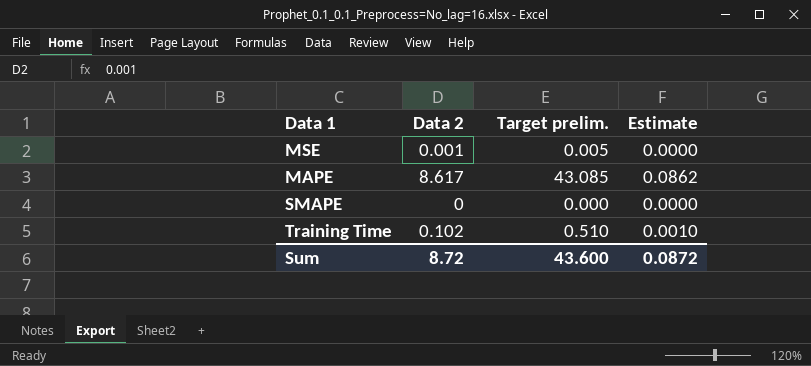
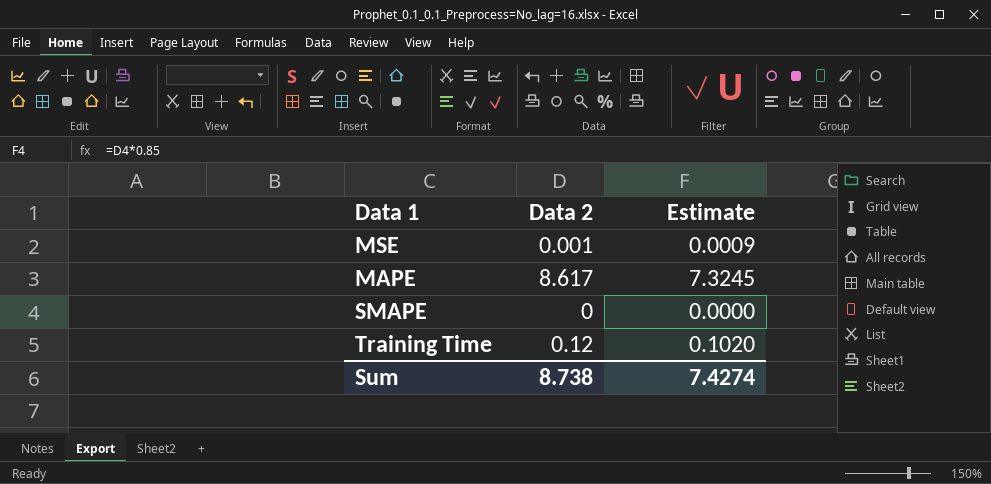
column Target prelim. | formula: [Data 2] * 5 -> none
column Estimate | formula: [Data 2] * 0.01 -> [Data 2] * 0.85
Training Time | Data 2: 0.102 -> 0.12
Sum | Data 2: 8.72 -> 8.738
Sum | Estimate: 0.0872 -> 7.4274

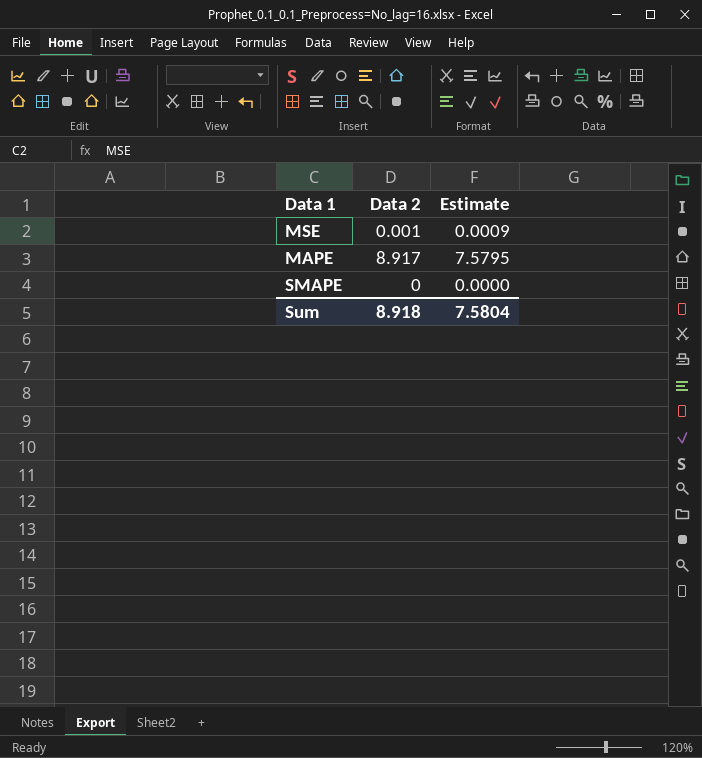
row Training Time: 0.12 | 0.1020 -> none
MAPE | Data 2: 8.617 -> 8.917
MAPE | Estimate: 7.3245 -> 7.5795
Sum | Data 2: 8.738 -> 8.918
Sum | Estimate: 7.4274 -> 7.5804

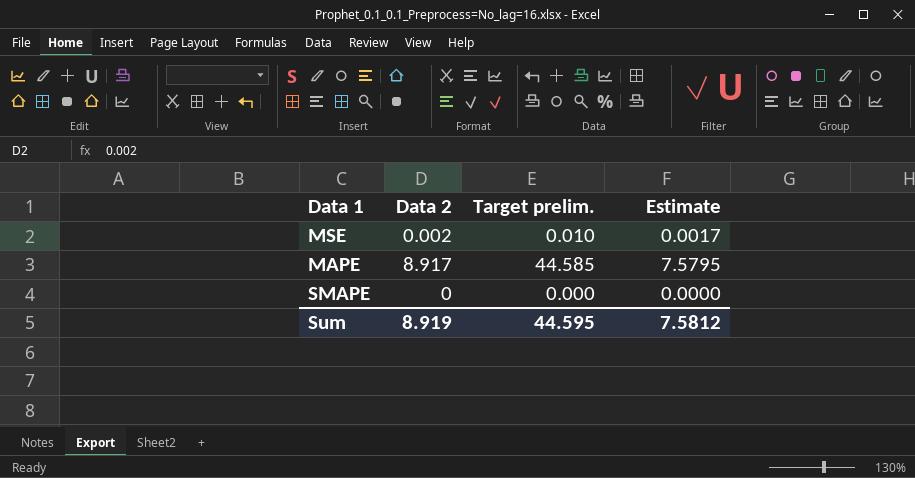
column Target prelim. | formula: none -> [Data 2] * 5
MSE | Data 2: 0.001 -> 0.002
MSE | Estimate: 0.0009 -> 0.0017
Sum | Data 2: 8.918 -> 8.919
Sum | Estimate: 7.5804 -> 7.5812

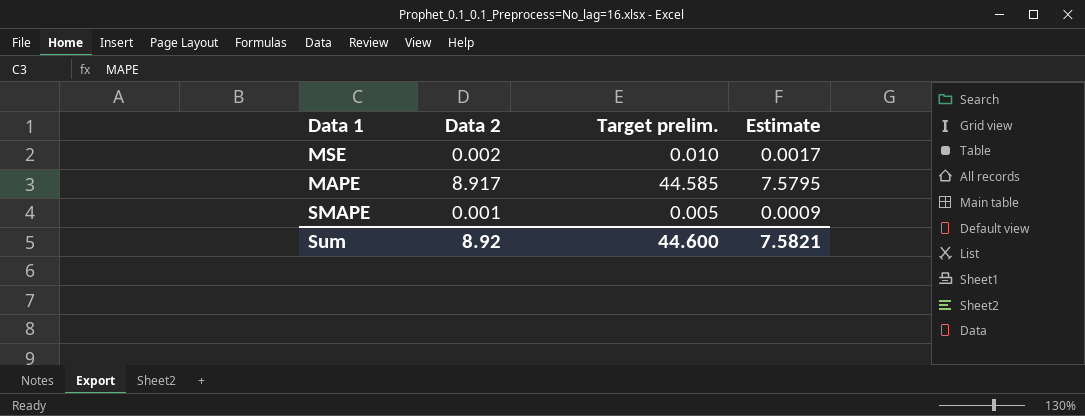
SMAPE | Data 2: 0 -> 0.001
SMAPE | Target prelim.: 0.000 -> 0.005
SMAPE | Estimate: 0.0000 -> 0.0009
Sum | Data 2: 8.919 -> 8.92
Sum | Target prelim.: 44.595 -> 44.600
Sum | Estimate: 7.5812 -> 7.5821

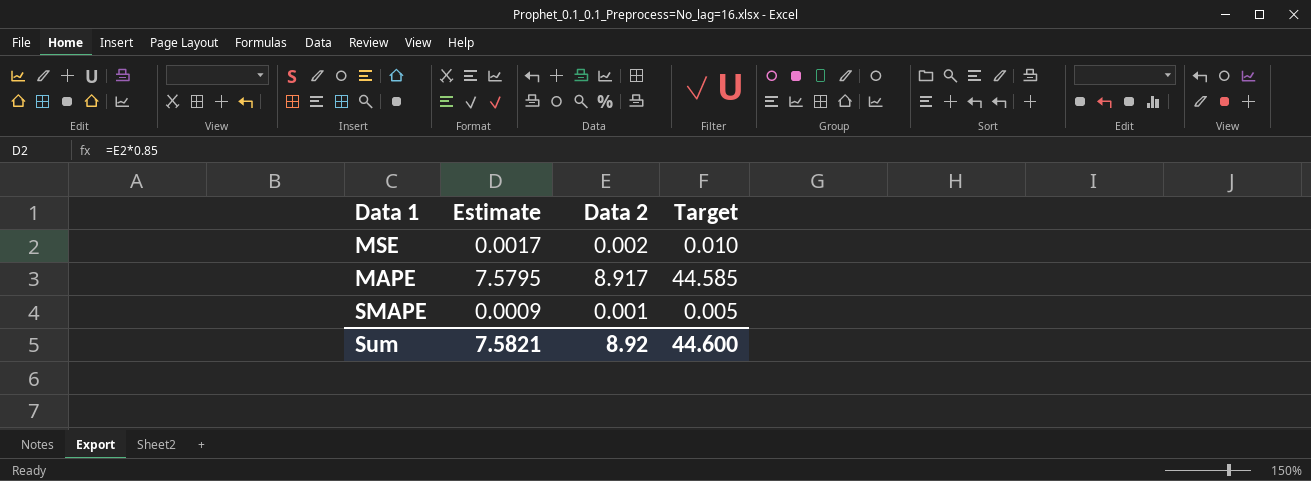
column Estimate | position: 4 -> 2
column name: Target prelim. -> Target

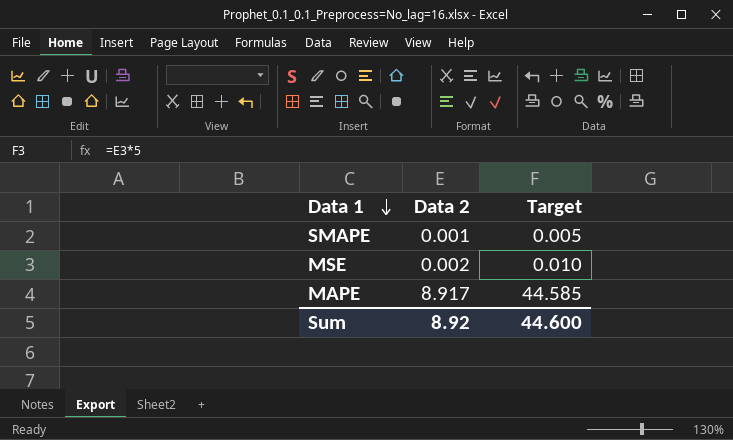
row order: none -> Data 1 descending
column Estimate | formula: [Data 2] * 0.85 -> none

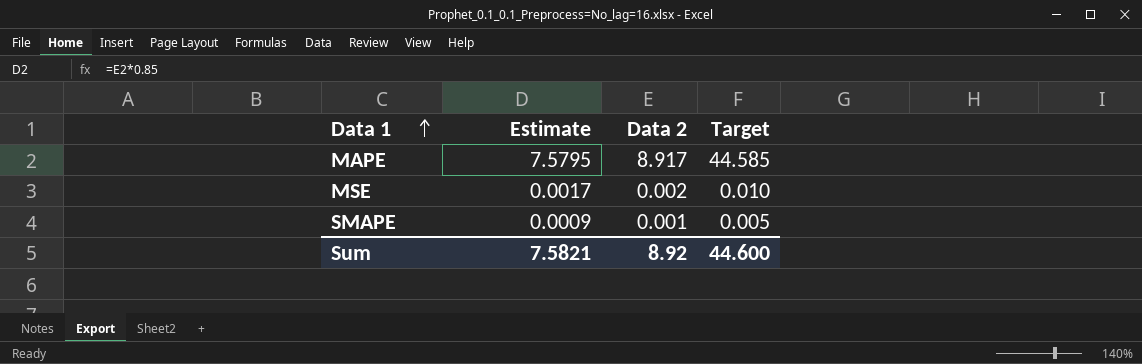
row order: Data 1 descending -> Data 1 ascending
column Estimate | formula: none -> [Data 2] * 0.85

